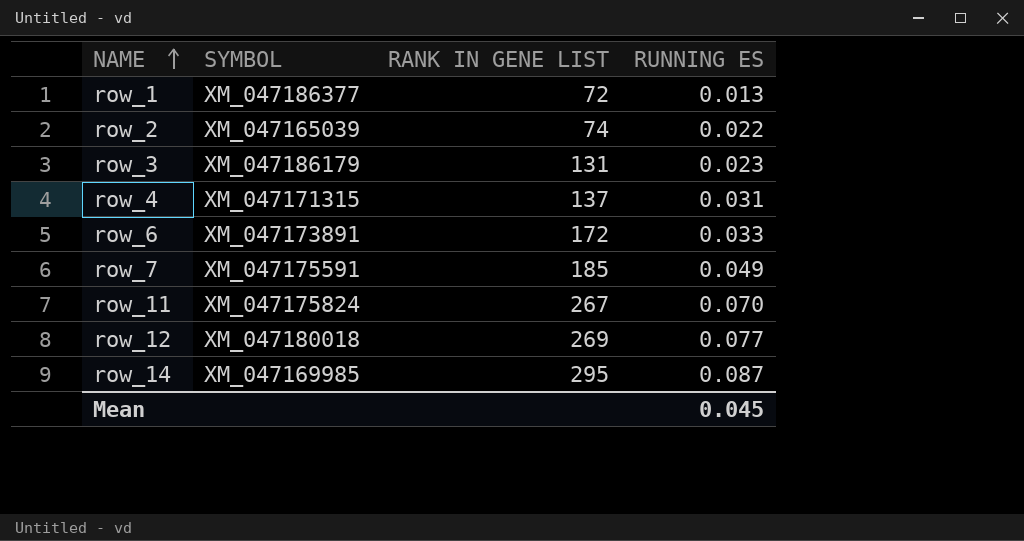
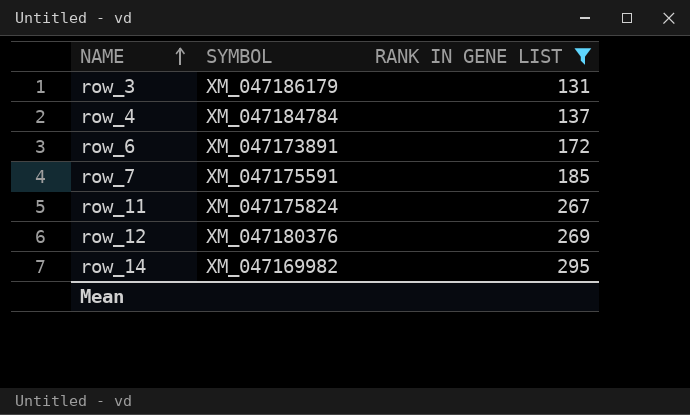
filter: none -> RANK IN GENE LIST >= 131
column RUNNING ES | position: 4 -> none
row_4 | SYMBOL: XM_047171315 -> XM_047184784
row_12 | SYMBOL: XM_047180018 -> XM_047180376
row_14 | SYMBOL: XM_047169985 -> XM_047169982

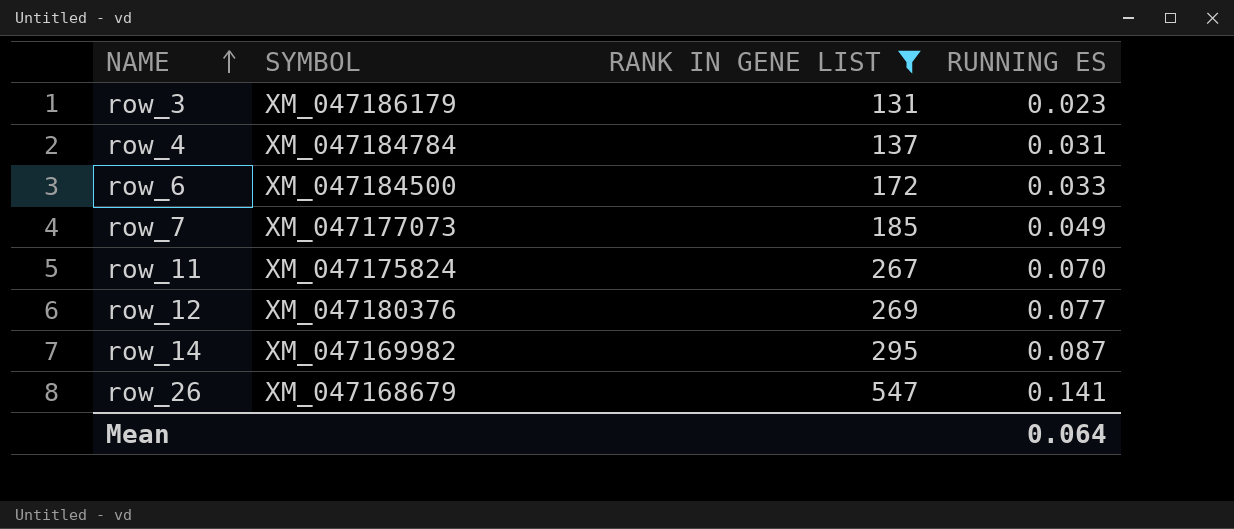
column RUNNING ES | position: none -> 4
row_6 | SYMBOL: XM_047173891 -> XM_047184500
row_7 | SYMBOL: XM_047175591 -> XM_047177073
row row_26: none -> XM_047168679 | 547 | 0.141

